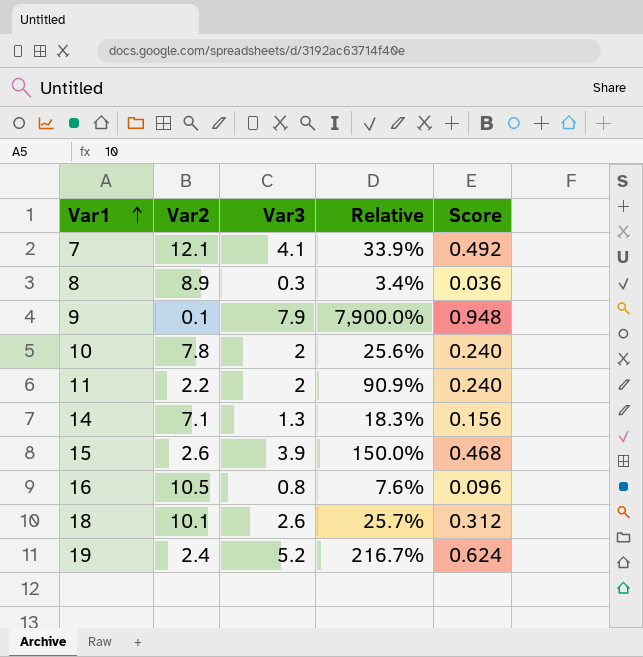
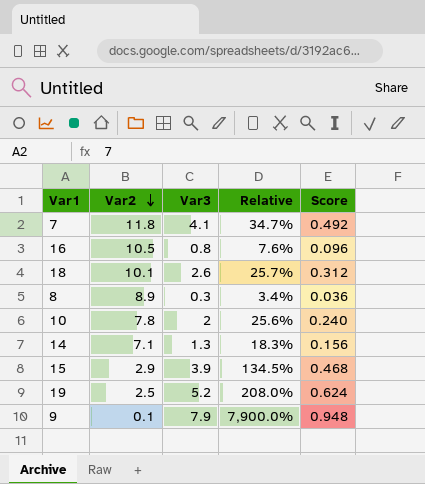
row order: Var1 ascending -> Var2 descending
row 11: 2.2 | 2 | 90.9% | 0.240 -> none
7 | Var2: 12.1 -> 11.8
7 | Relative: 33.9% -> 34.7%
15 | Var2: 2.6 -> 2.9
15 | Relative: 150.0% -> 134.5%
19 | Var2: 2.4 -> 2.5
19 | Relative: 216.7% -> 208.0%

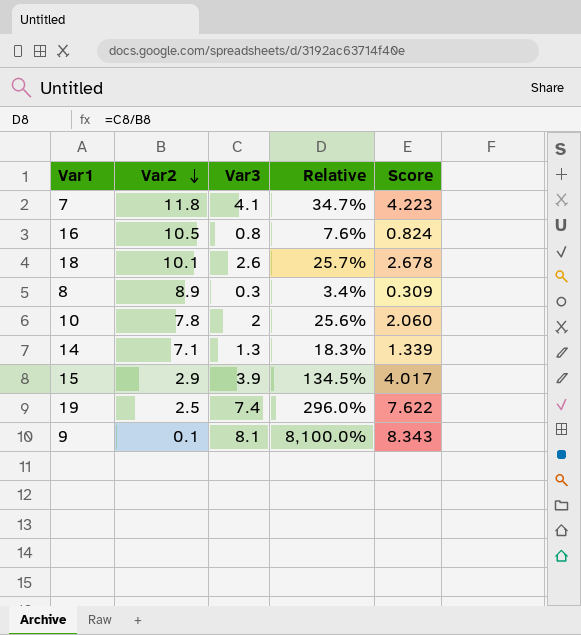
column Score | formula: [Var3] * 0.12 -> [Var3] * 1.03
19 | Var3: 5.2 -> 7.4
19 | Relative: 208.0% -> 296.0%
9 | Var3: 7.9 -> 8.1
9 | Relative: 7,900.0% -> 8,100.0%

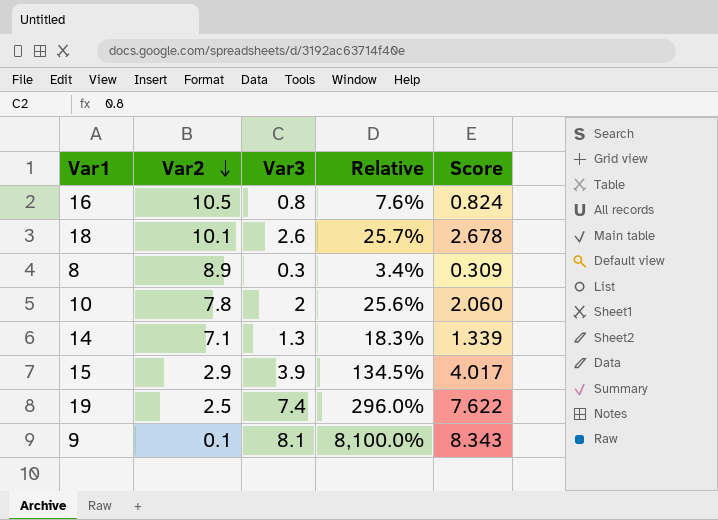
row 7: 11.8 | 4.1 | 34.7% | 4.223 -> none

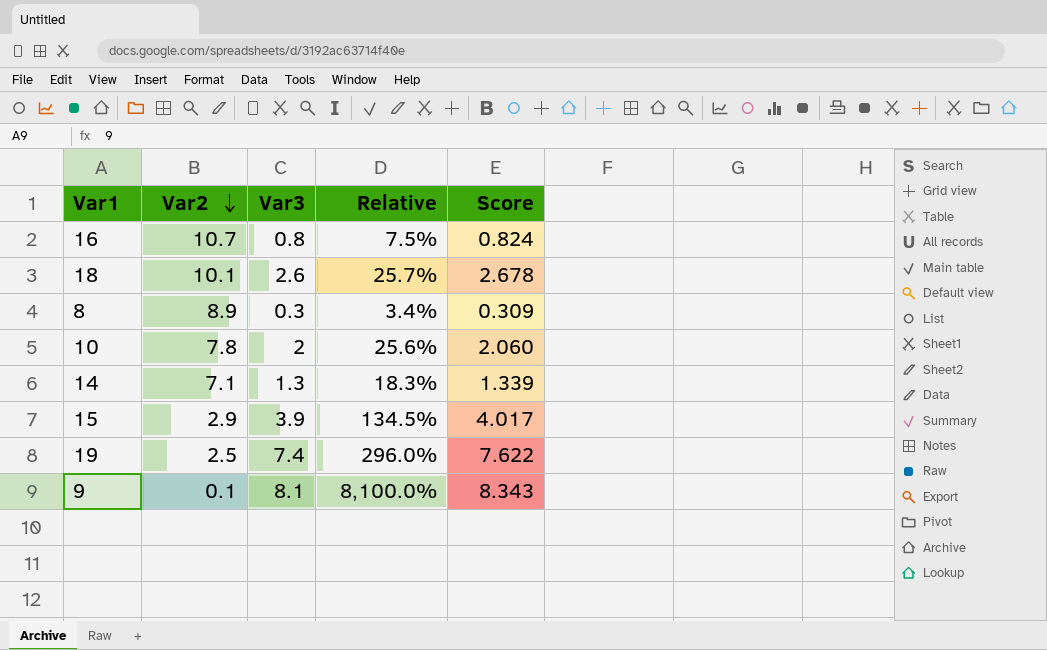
16 | Var2: 10.5 -> 10.7
16 | Relative: 7.6% -> 7.5%

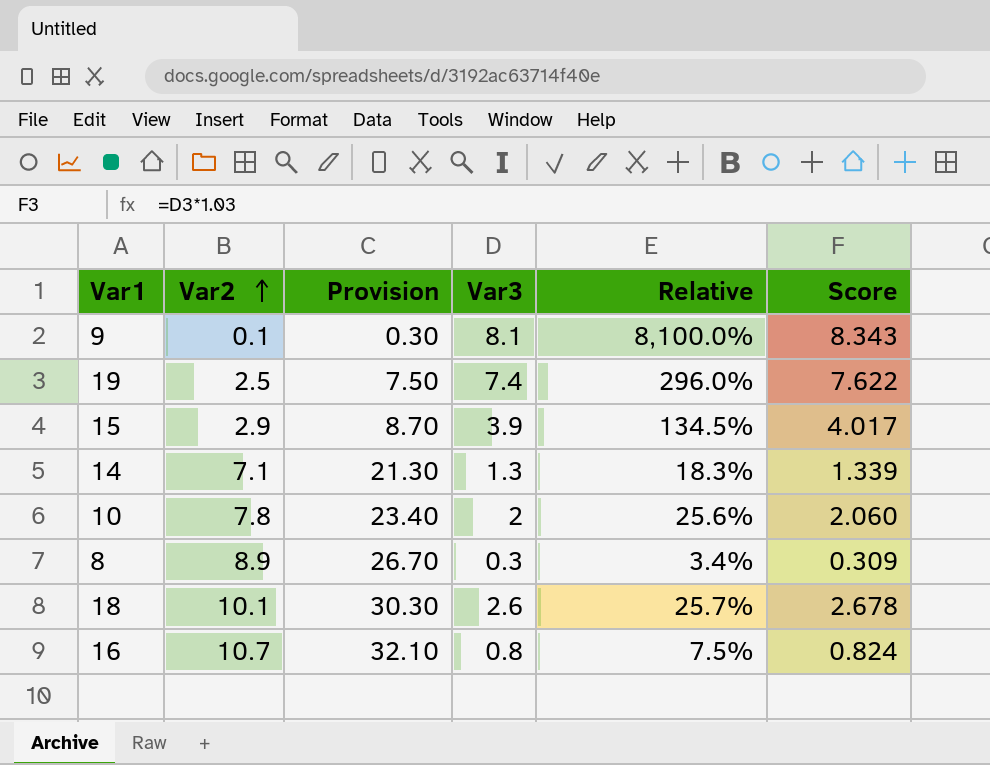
row order: Var2 descending -> Var2 ascending
column Provision | formula: none -> [Var2] * 3

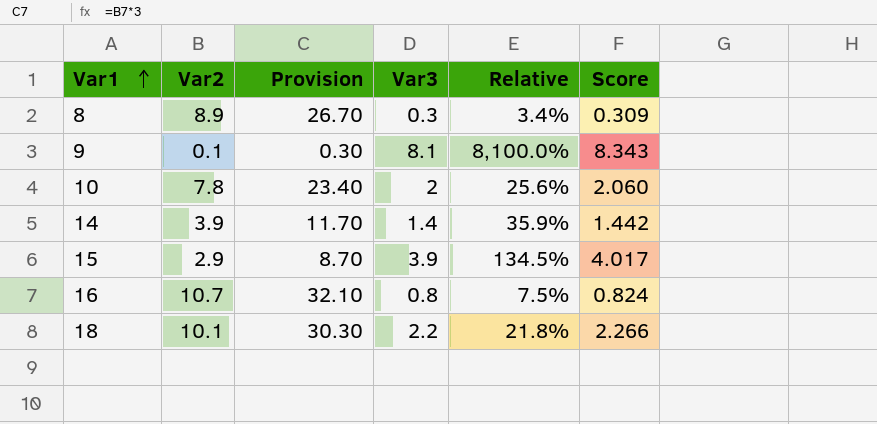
row order: Var2 ascending -> Var1 ascending
row 19: 2.5 | 7.50 | 7.4 | 296.0% | 7.622 -> none
14 | Var2: 7.1 -> 3.9
14 | Provision: 21.30 -> 11.70
14 | Var3: 1.3 -> 1.4
14 | Relative: 18.3% -> 35.9%
14 | Score: 1.339 -> 1.442
18 | Var3: 2.6 -> 2.2
18 | Relative: 25.7% -> 21.8%
18 | Score: 2.678 -> 2.266

